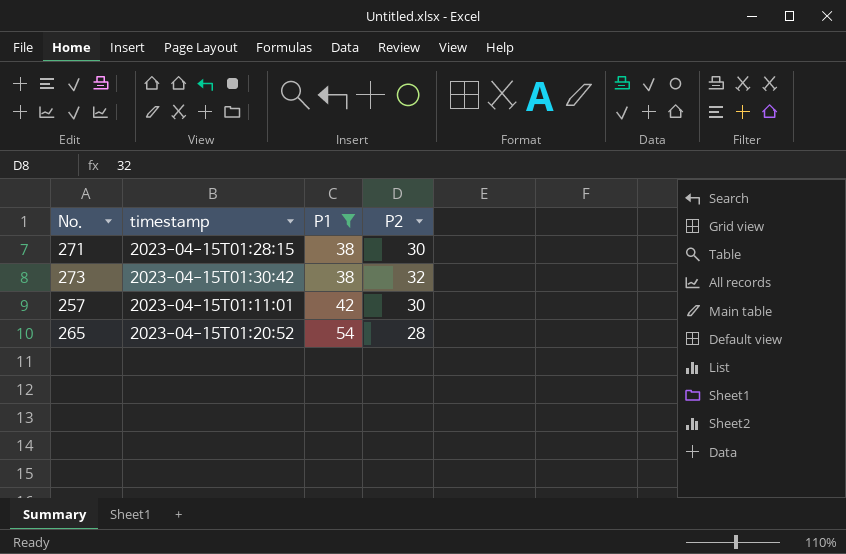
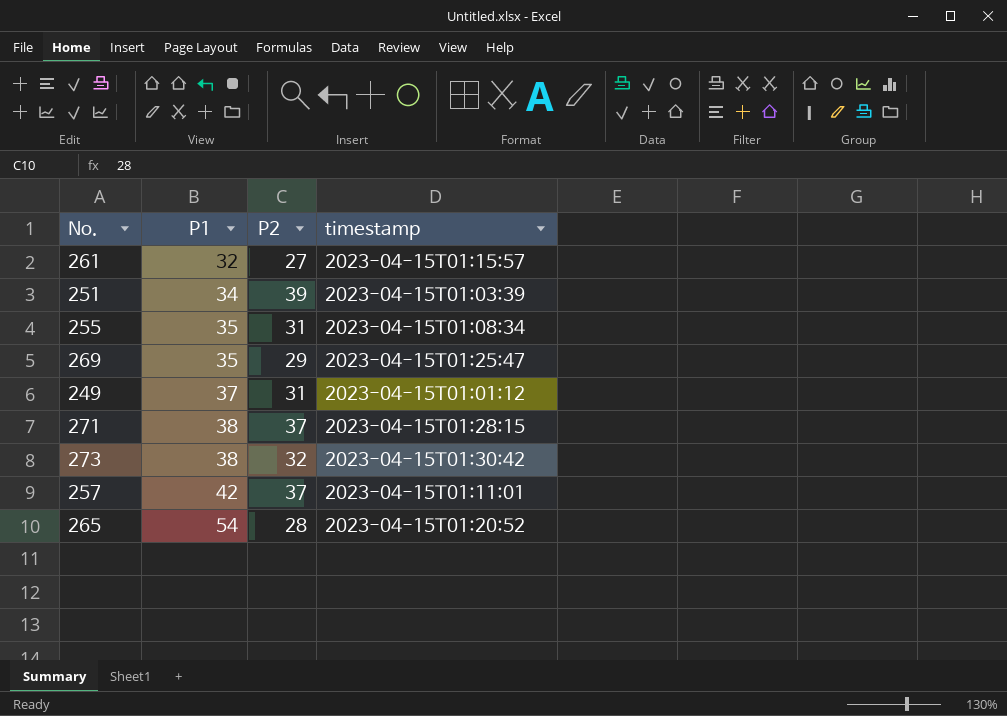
filter: P1 >= 38 -> none
column timestamp | position: 2 -> 4
271 | P2: 30 -> 37
257 | P2: 30 -> 37

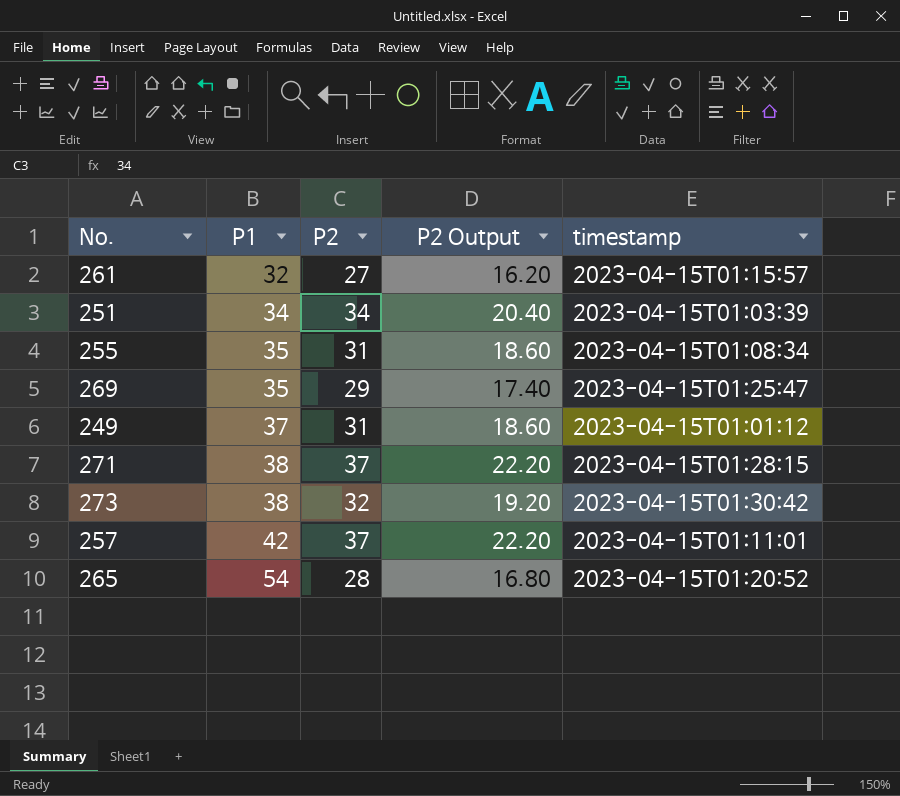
column P2 Output | formula: none -> [P2] * 0.6
251 | P2: 39 -> 34

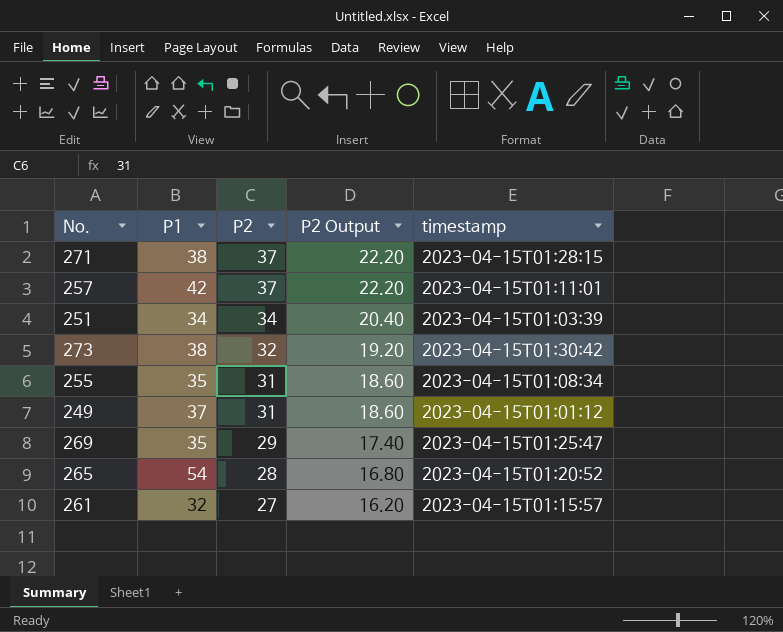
row order: P1 ascending -> P2 descending

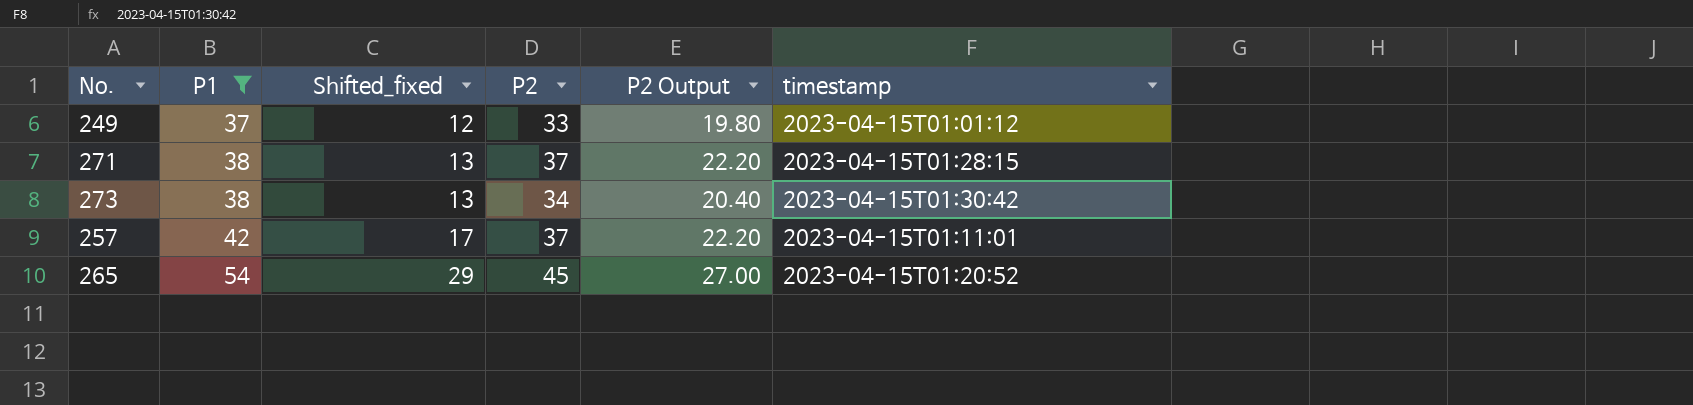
filter: none -> P1 >= 37
row order: P2 descending -> P1 ascending
column Shifted_fixed | formula: none -> [P1] - 25
249 | P2: 31 -> 33
249 | P2 Output: 18.60 -> 19.80
273 | P2: 32 -> 34
273 | P2 Output: 19.20 -> 20.40
265 | P2: 28 -> 45
265 | P2 Output: 16.80 -> 27.00

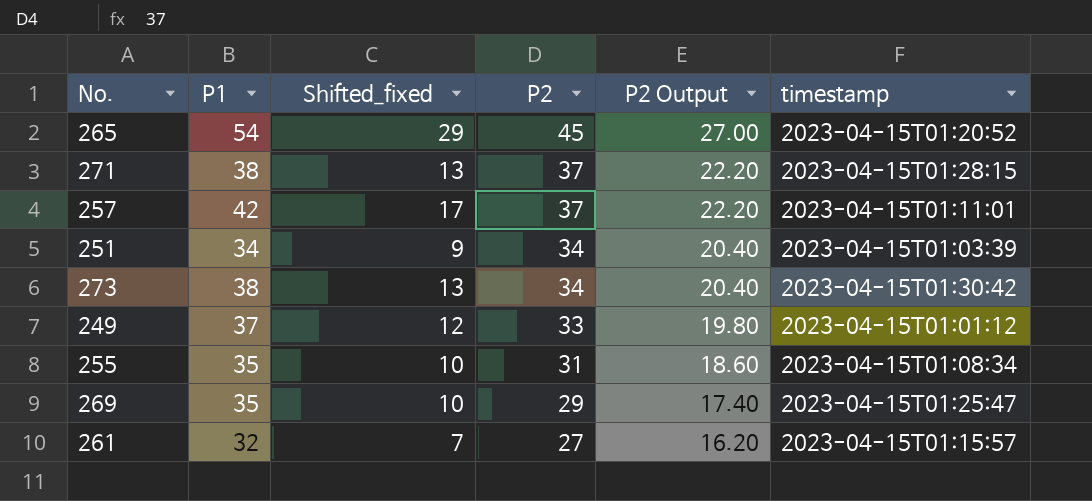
filter: P1 >= 37 -> none
row order: P1 ascending -> P2 descending

